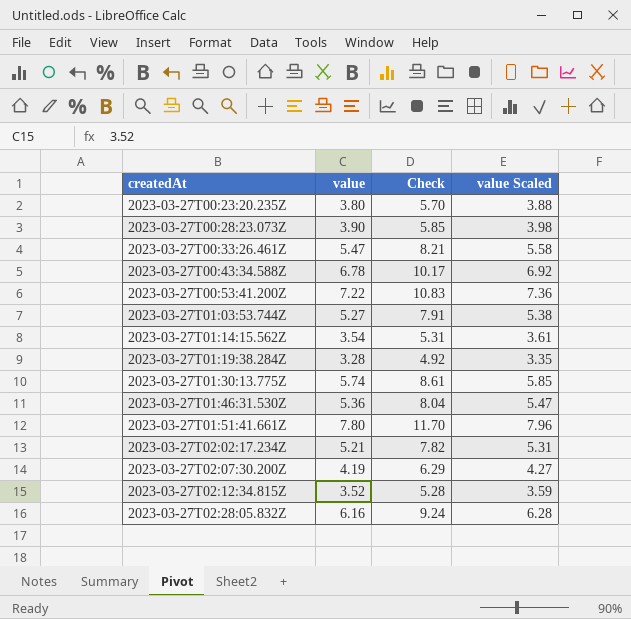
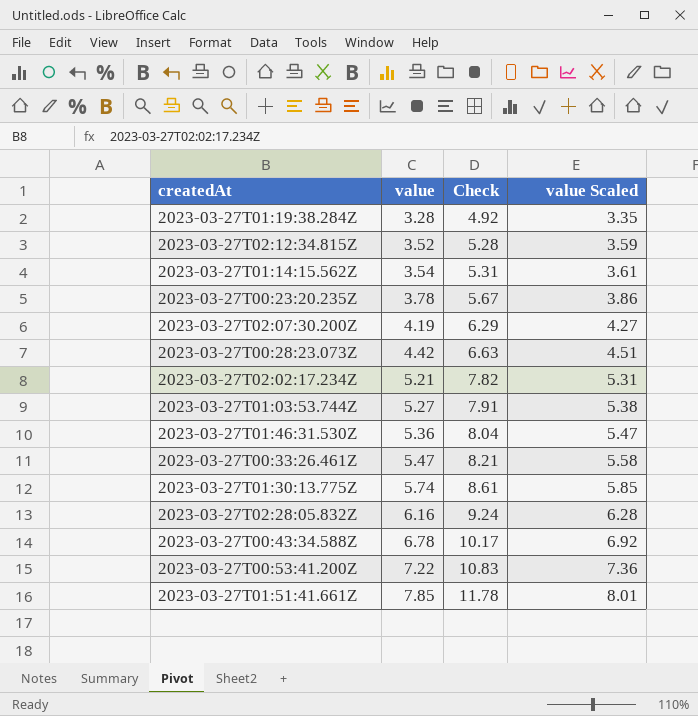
row order: createdAt ascending -> value ascending
2023-03-27T00:23:20.235Z | value: 3.80 -> 3.78
2023-03-27T00:23:20.235Z | Check: 5.70 -> 5.67
2023-03-27T00:23:20.235Z | value Scaled: 3.88 -> 3.86
2023-03-27T00:28:23.073Z | value: 3.90 -> 4.42
2023-03-27T00:28:23.073Z | Check: 5.85 -> 6.63
2023-03-27T00:28:23.073Z | value Scaled: 3.98 -> 4.51
2023-03-27T01:51:41.661Z | value: 7.80 -> 7.85
2023-03-27T01:51:41.661Z | Check: 11.70 -> 11.78
2023-03-27T01:51:41.661Z | value Scaled: 7.96 -> 8.01

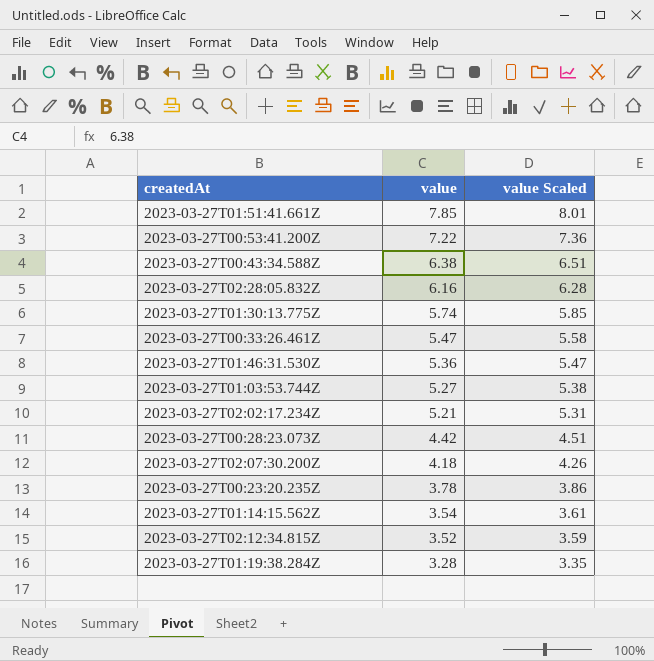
row order: value ascending -> value descending
column Check | formula: [value] * 1.5 -> none
2023-03-27T00:43:34.588Z | value: 6.78 -> 6.38
2023-03-27T00:43:34.588Z | value Scaled: 6.92 -> 6.51
2023-03-27T02:07:30.200Z | value: 4.19 -> 4.18
2023-03-27T02:07:30.200Z | value Scaled: 4.27 -> 4.26

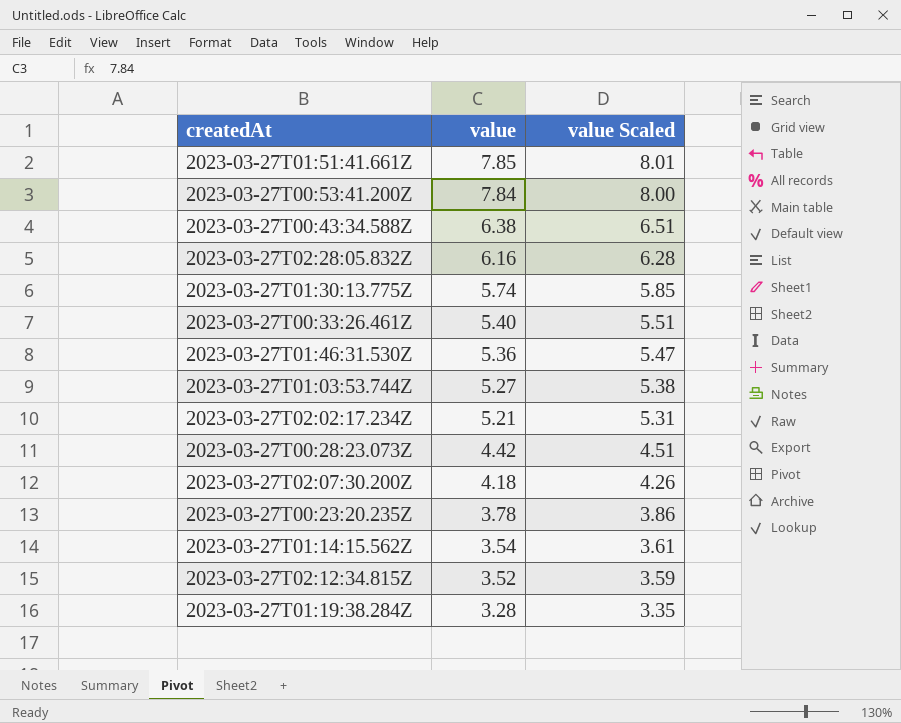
2023-03-27T00:53:41.200Z | value: 7.22 -> 7.84
2023-03-27T00:53:41.200Z | value Scaled: 7.36 -> 8.00
2023-03-27T00:33:26.461Z | value: 5.47 -> 5.40
2023-03-27T00:33:26.461Z | value Scaled: 5.58 -> 5.51

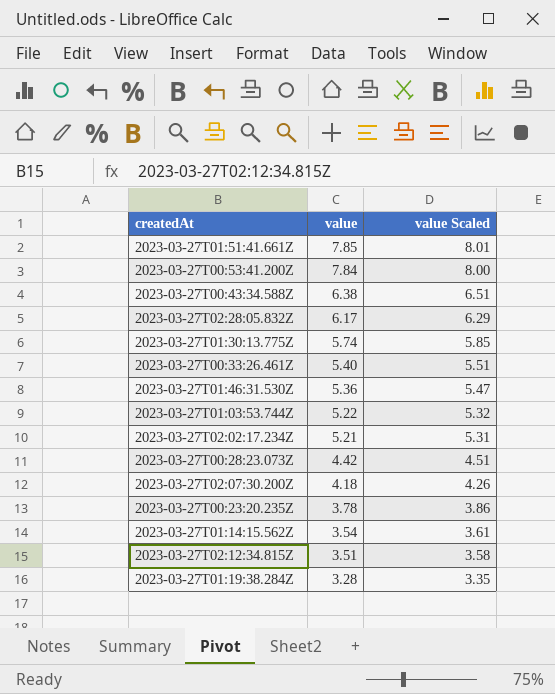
2023-03-27T02:28:05.832Z | value: 6.16 -> 6.17
2023-03-27T02:28:05.832Z | value Scaled: 6.28 -> 6.29
2023-03-27T01:03:53.744Z | value: 5.27 -> 5.22
2023-03-27T01:03:53.744Z | value Scaled: 5.38 -> 5.32
2023-03-27T02:12:34.815Z | value: 3.52 -> 3.51
2023-03-27T02:12:34.815Z | value Scaled: 3.59 -> 3.58

